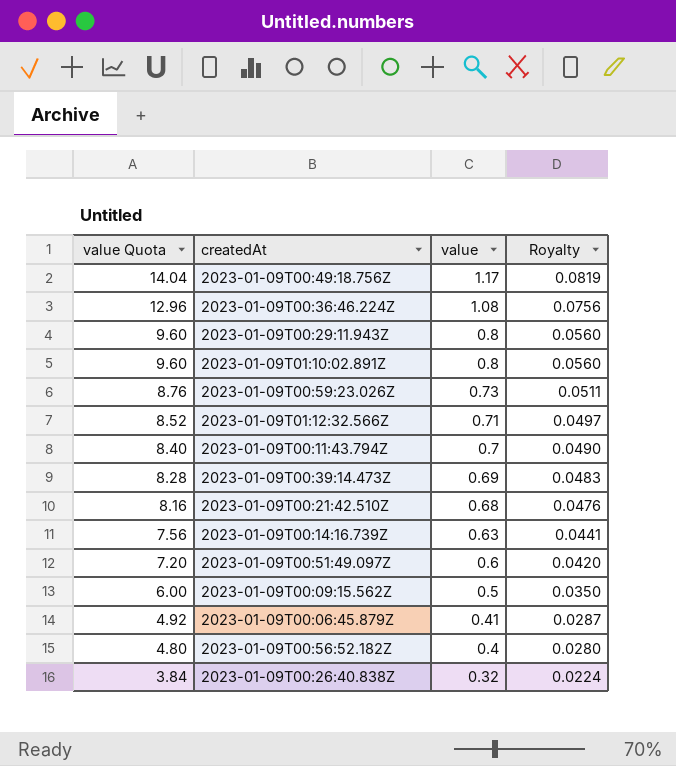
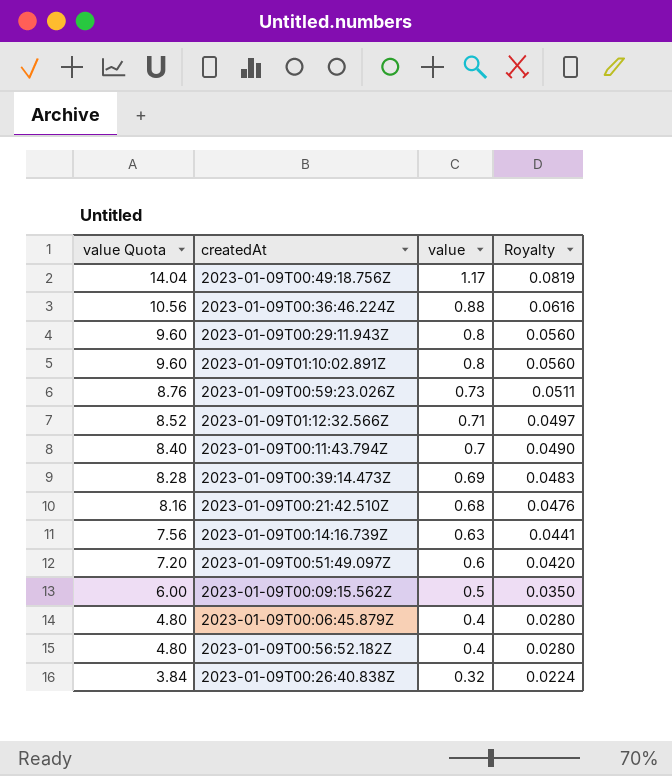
2023-01-09T00:36:46.224Z | value Quota: 12.96 -> 10.56
2023-01-09T00:36:46.224Z | value: 1.08 -> 0.88
2023-01-09T00:36:46.224Z | Royalty: 0.0756 -> 0.0616
2023-01-09T00:06:45.879Z | value Quota: 4.92 -> 4.80
2023-01-09T00:06:45.879Z | value: 0.41 -> 0.4
2023-01-09T00:06:45.879Z | Royalty: 0.0287 -> 0.0280

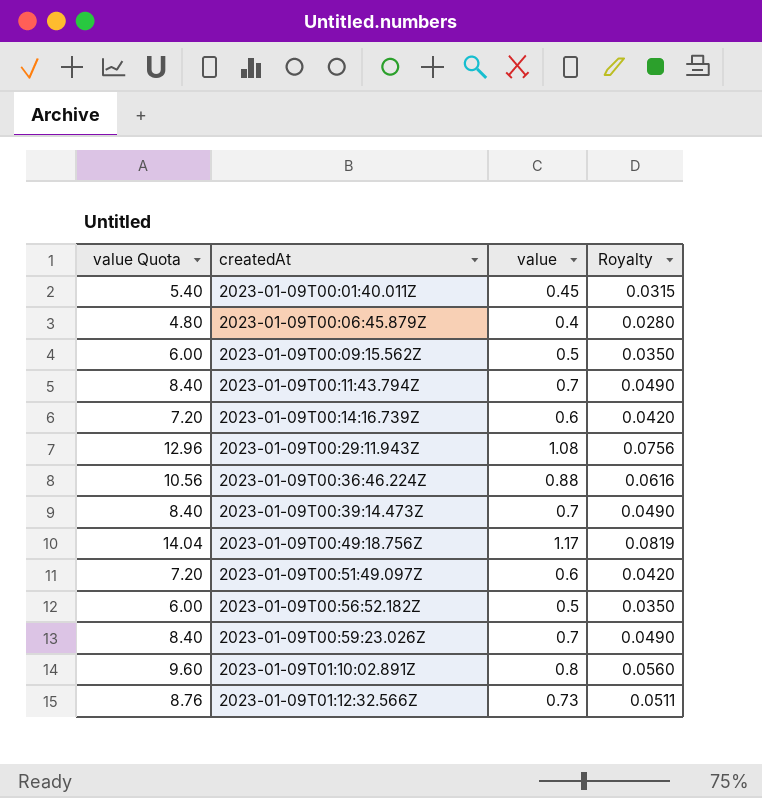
row order: value Quota descending -> createdAt ascending
row 2023-01-09T00:21:42.510Z: 8.16 | 0.68 | 0.0476 -> none
row 2023-01-09T00:26:40.838Z: 3.84 | 0.32 | 0.0224 -> none
row 2023-01-09T00:01:40.011Z: none -> 5.40 | 0.45 | 0.0315
2023-01-09T00:14:16.739Z | value Quota: 7.56 -> 7.20
2023-01-09T00:14:16.739Z | value: 0.63 -> 0.6
2023-01-09T00:14:16.739Z | Royalty: 0.0441 -> 0.0420
2023-01-09T00:29:11.943Z | value Quota: 9.60 -> 12.96
2023-01-09T00:29:11.943Z | value: 0.8 -> 1.08
2023-01-09T00:29:11.943Z | Royalty: 0.0560 -> 0.0756
2023-01-09T00:39:14.473Z | value Quota: 8.28 -> 8.40
2023-01-09T00:39:14.473Z | value: 0.69 -> 0.7
2023-01-09T00:39:14.473Z | Royalty: 0.0483 -> 0.0490
2023-01-09T00:56:52.182Z | value Quota: 4.80 -> 6.00
2023-01-09T00:56:52.182Z | value: 0.4 -> 0.5
2023-01-09T00:56:52.182Z | Royalty: 0.0280 -> 0.0350
2023-01-09T00:59:23.026Z | value Quota: 8.76 -> 8.40
2023-01-09T00:59:23.026Z | value: 0.73 -> 0.7
2023-01-09T00:59:23.026Z | Royalty: 0.0511 -> 0.0490
2023-01-09T01:12:32.566Z | value Quota: 8.52 -> 8.76
2023-01-09T01:12:32.566Z | value: 0.71 -> 0.73
2023-01-09T01:12:32.566Z | Royalty: 0.0497 -> 0.0511

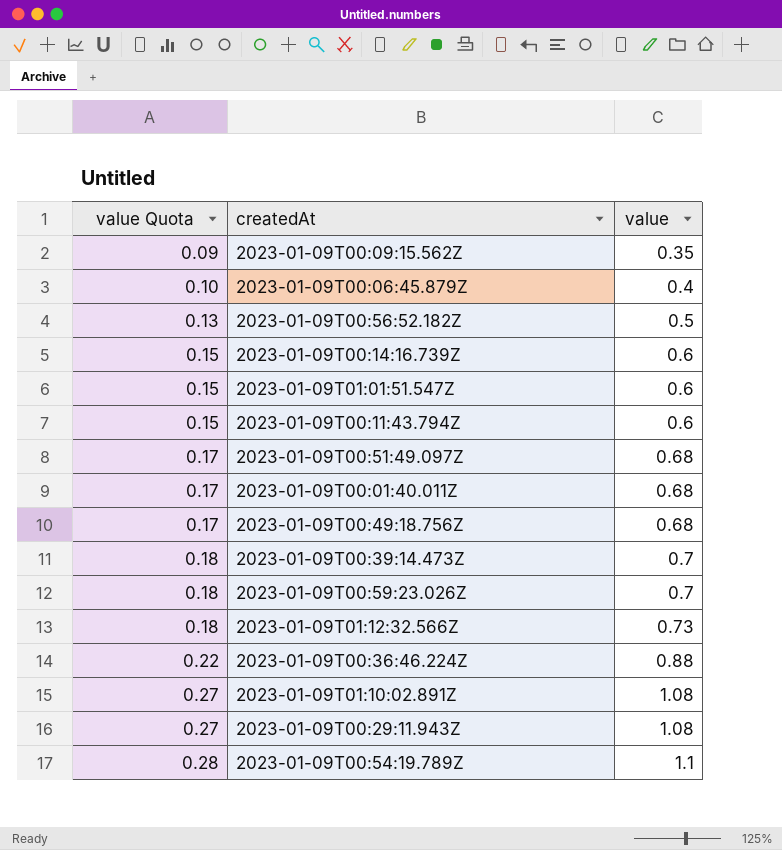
row order: createdAt ascending -> value Quota ascending
column Royalty | formula: [value] * 0.07 -> none
column value Quota | formula: [value] * 12 -> [value] * 0.25
2023-01-09T00:09:15.562Z | value: 0.5 -> 0.35
row 2023-01-09T01:01:51.547Z: none -> 0.15 | 0.6
2023-01-09T00:11:43.794Z | value: 0.7 -> 0.6
2023-01-09T00:51:49.097Z | value: 0.6 -> 0.68
2023-01-09T00:01:40.011Z | value: 0.45 -> 0.68
2023-01-09T00:49:18.756Z | value: 1.17 -> 0.68
2023-01-09T01:10:02.891Z | value: 0.8 -> 1.08
row 2023-01-09T00:54:19.789Z: none -> 0.28 | 1.1

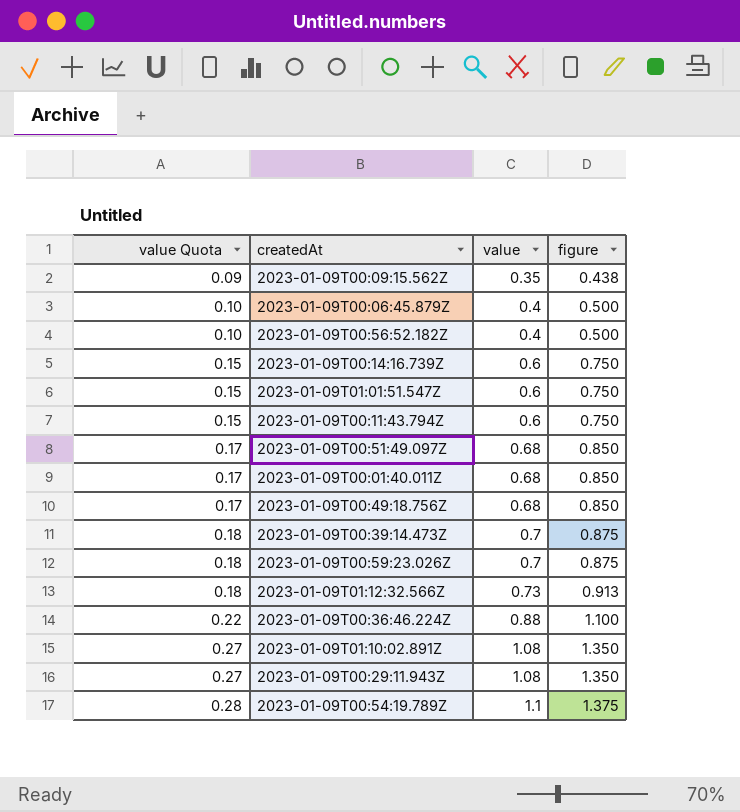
column figure | formula: none -> [value] * 1.25
2023-01-09T00:56:52.182Z | value Quota: 0.13 -> 0.10
2023-01-09T00:56:52.182Z | value: 0.5 -> 0.4

